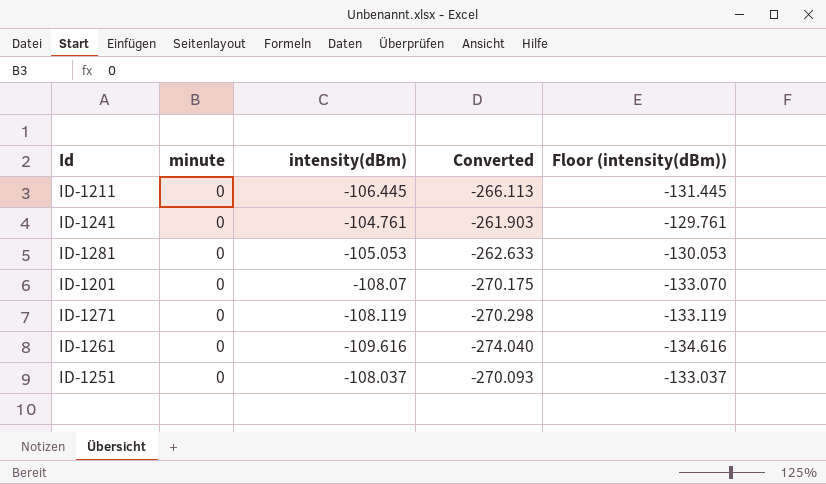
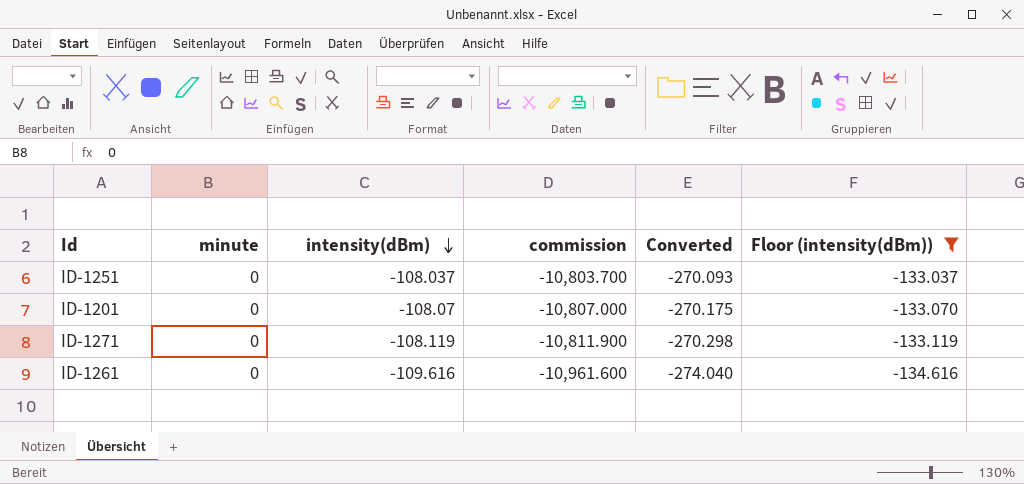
filter: none -> Floor (intensity(dBm)) <= -133.037
row order: none -> intensity(dBm) descending
column commission | formula: none -> [intensity(dBm)] * 100

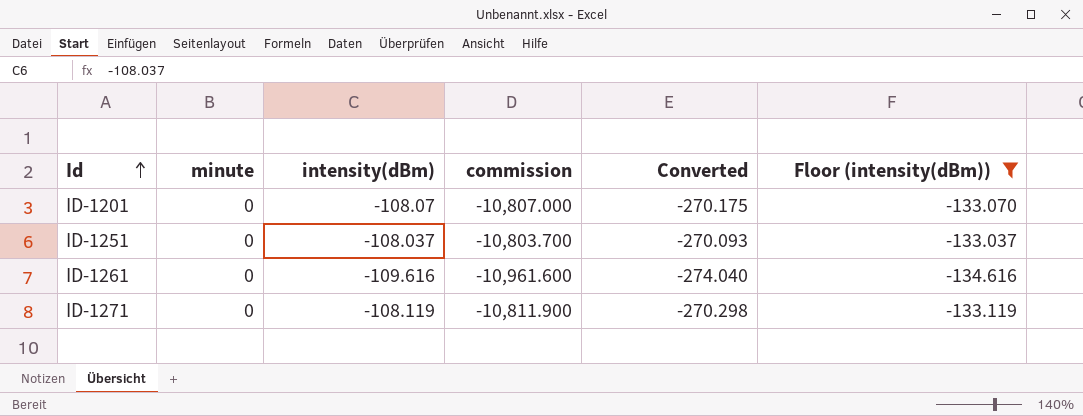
row order: intensity(dBm) descending -> Id ascending

